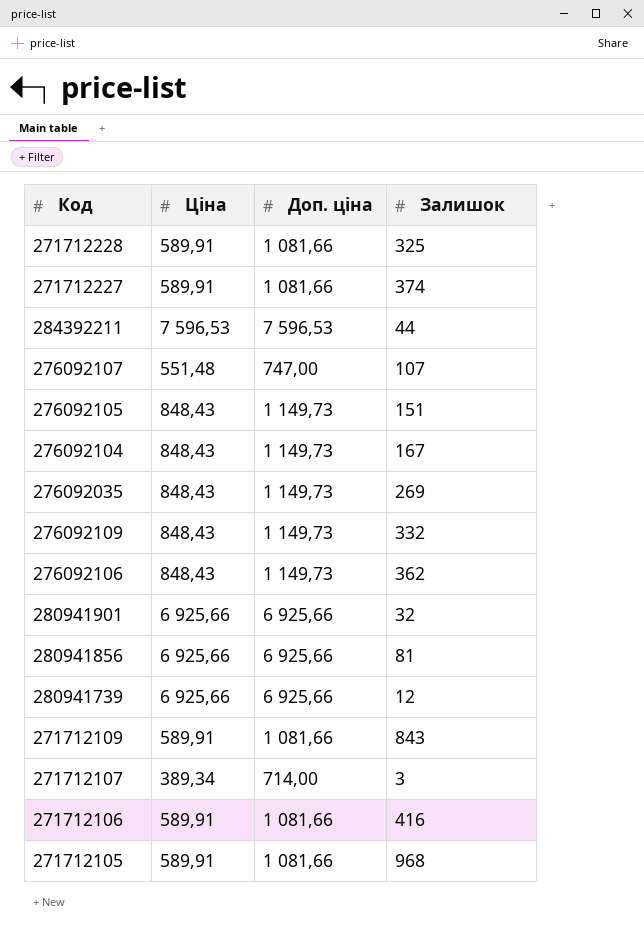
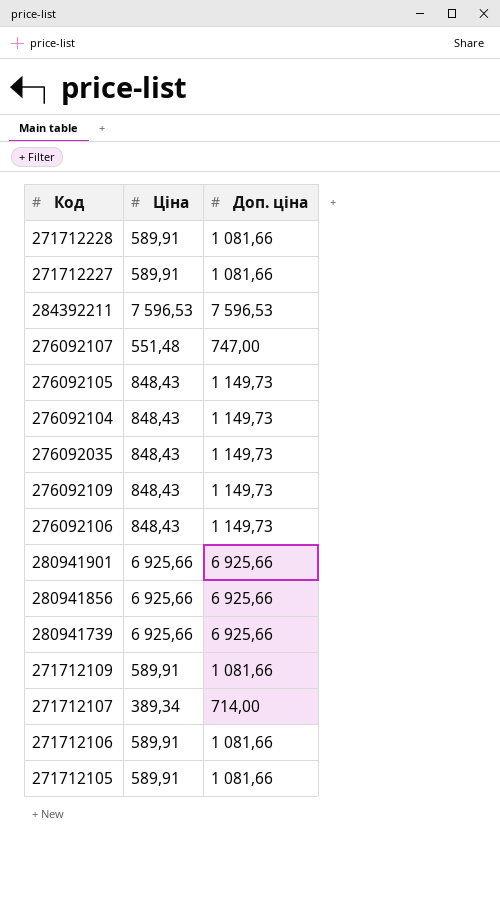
column Залишок | position: 4 -> none

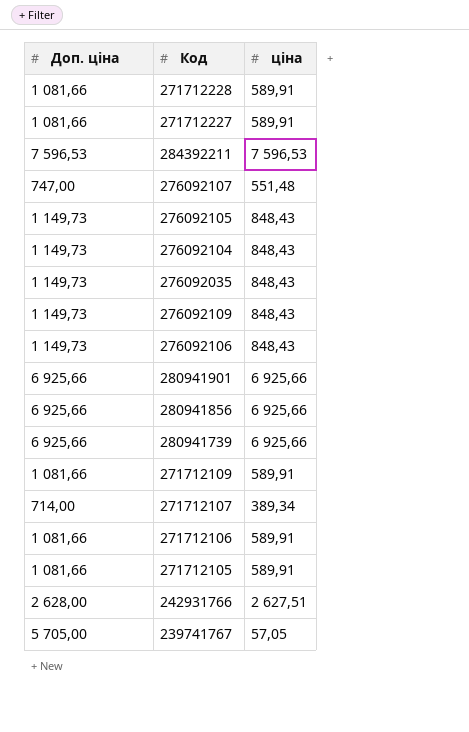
column Доп. ціна | position: 3 -> 1
column name: Ціна -> ціна
row 242931766: none -> 2 628,00 | 2 627,51
row 239741767: none -> 5 705,00 | 57,05

